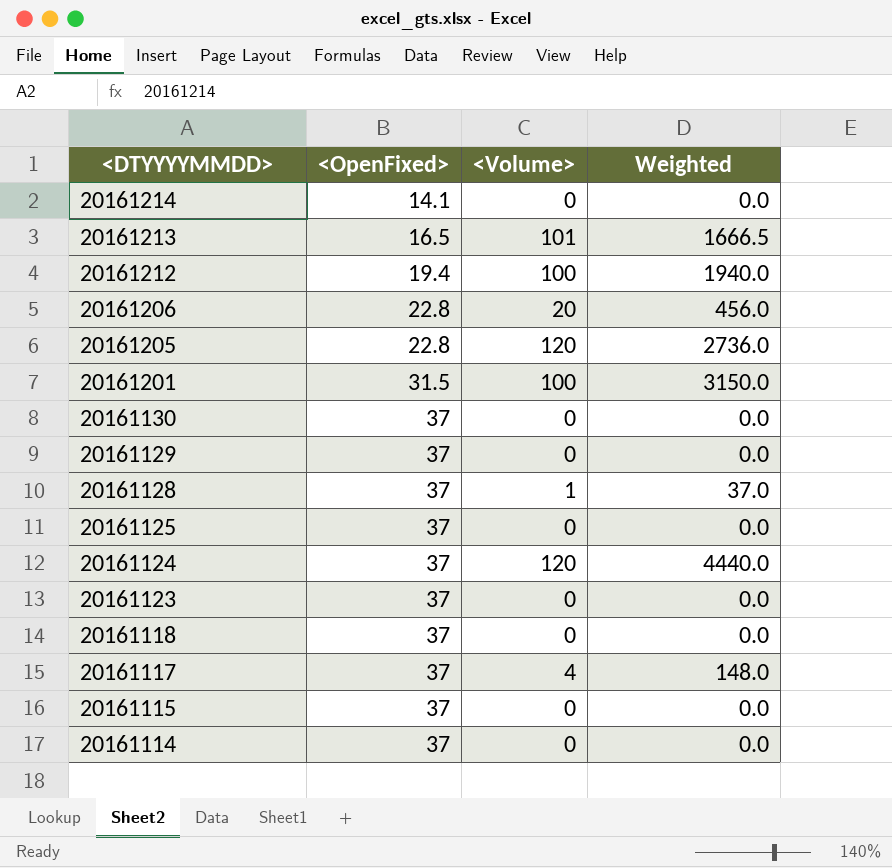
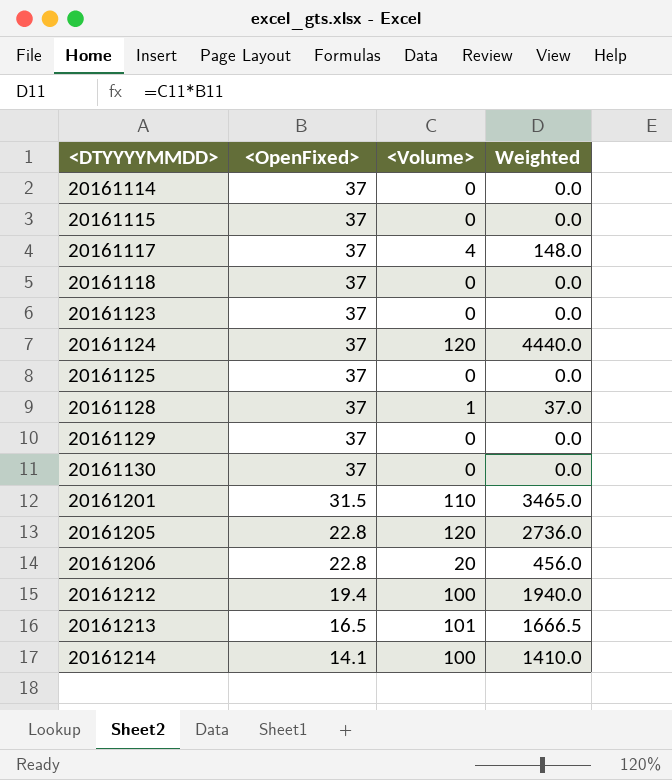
row order: <DTYYYYMMDD> descending -> <DTYYYYMMDD> ascending
20161201 | <Volume>: 100 -> 110
20161201 | Weighted: 3150.0 -> 3465.0
20161214 | <Volume>: 0 -> 100
20161214 | Weighted: 0.0 -> 1410.0

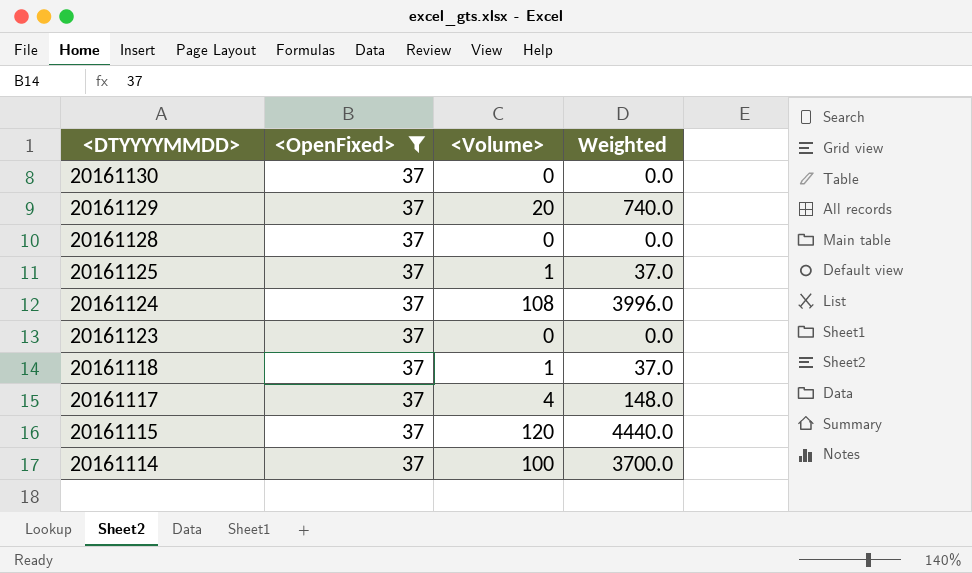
filter: none -> <OpenFixed> = 37
row order: <DTYYYYMMDD> ascending -> <DTYYYYMMDD> descending
20161129 | <Volume>: 0 -> 20
20161129 | Weighted: 0.0 -> 740.0
20161128 | <Volume>: 1 -> 0
20161128 | Weighted: 37.0 -> 0.0
20161125 | <Volume>: 0 -> 1
20161125 | Weighted: 0.0 -> 37.0
20161124 | <Volume>: 120 -> 108
20161124 | Weighted: 4440.0 -> 3996.0
20161118 | <Volume>: 0 -> 1
20161118 | Weighted: 0.0 -> 37.0
20161115 | <Volume>: 0 -> 120
20161115 | Weighted: 0.0 -> 4440.0
20161114 | <Volume>: 0 -> 100
20161114 | Weighted: 0.0 -> 3700.0

